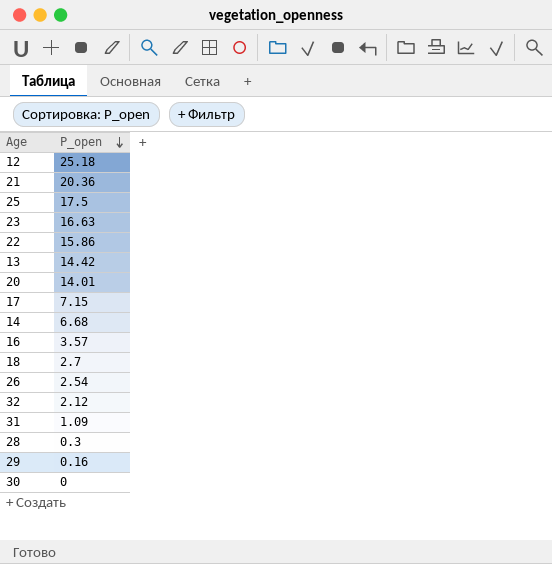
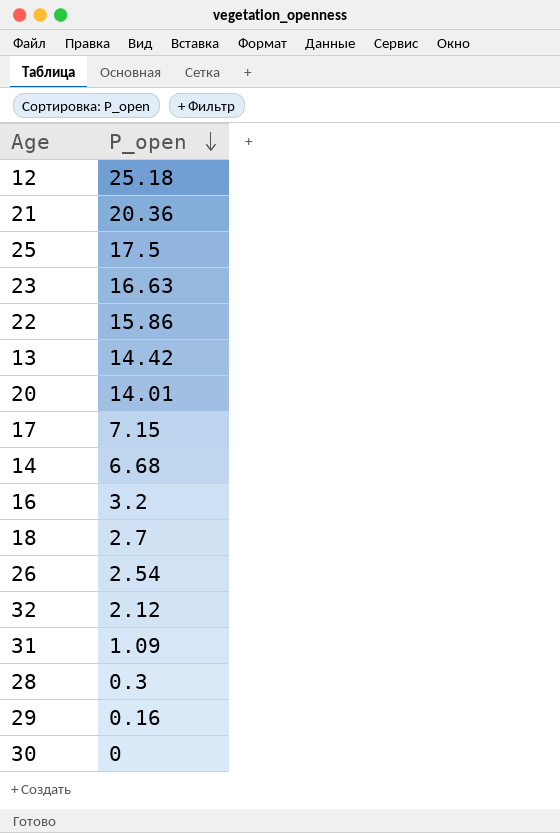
16 | P_open: 3.57 -> 3.2

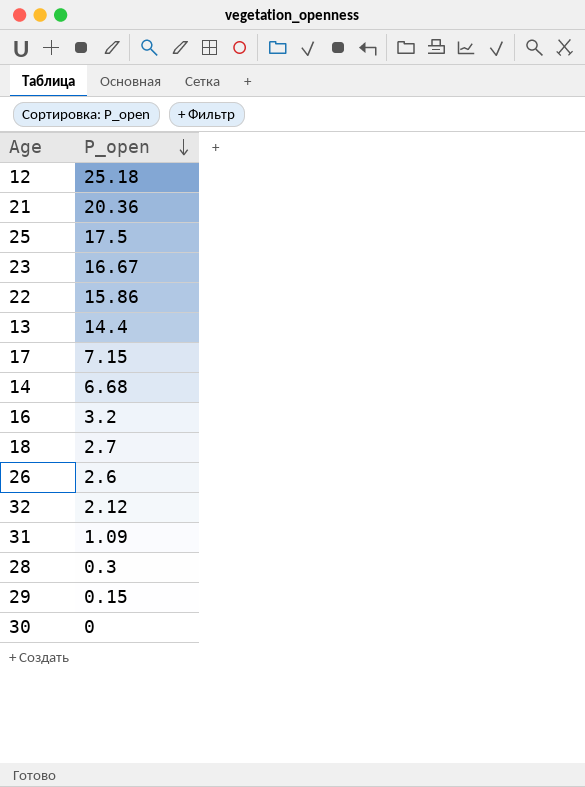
row 20: 14.01 -> none
23 | P_open: 16.63 -> 16.67
13 | P_open: 14.42 -> 14.4
26 | P_open: 2.54 -> 2.6
29 | P_open: 0.16 -> 0.15

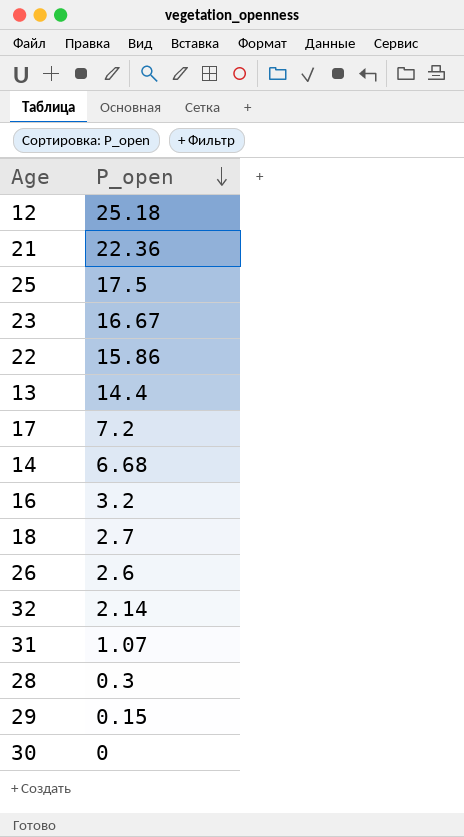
21 | P_open: 20.36 -> 22.36
17 | P_open: 7.15 -> 7.2
32 | P_open: 2.12 -> 2.14
31 | P_open: 1.09 -> 1.07

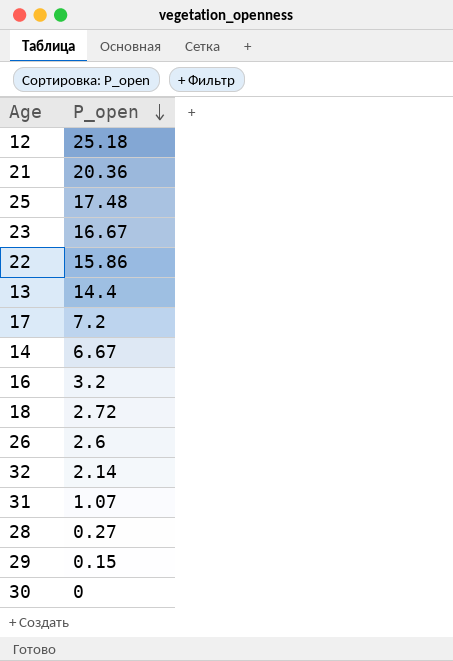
21 | P_open: 22.36 -> 20.36
25 | P_open: 17.5 -> 17.48
14 | P_open: 6.68 -> 6.67
18 | P_open: 2.7 -> 2.72
28 | P_open: 0.3 -> 0.27

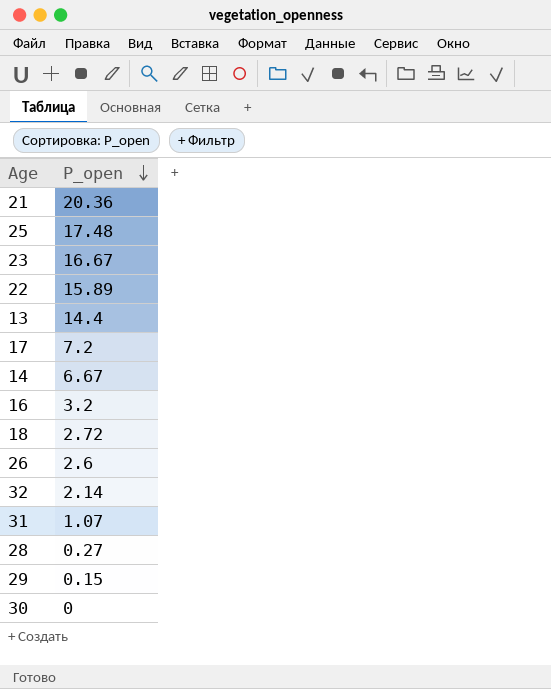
row 12: 25.18 -> none
22 | P_open: 15.86 -> 15.89

